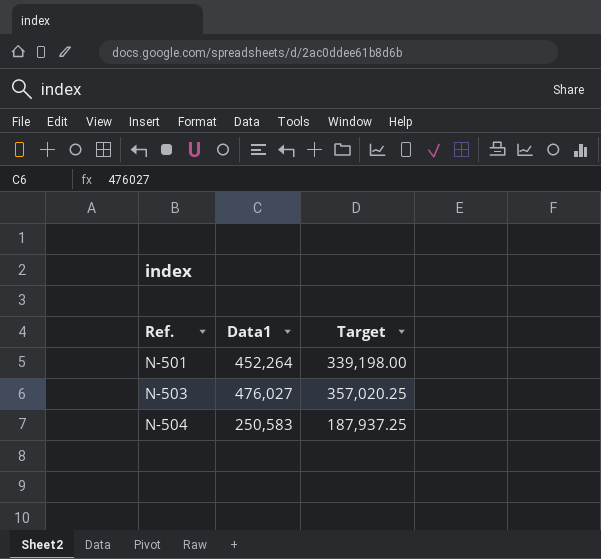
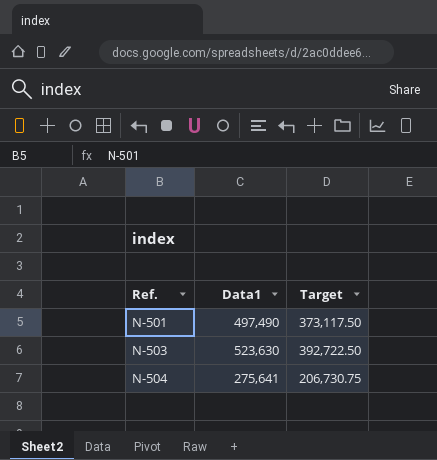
N-501 | Data1: 452,264 -> 497,490
N-501 | Target: 339,198.00 -> 373,117.50
N-503 | Data1: 476,027 -> 523,630
N-503 | Target: 357,020.25 -> 392,722.50
N-504 | Data1: 250,583 -> 275,641
N-504 | Target: 187,937.25 -> 206,730.75

